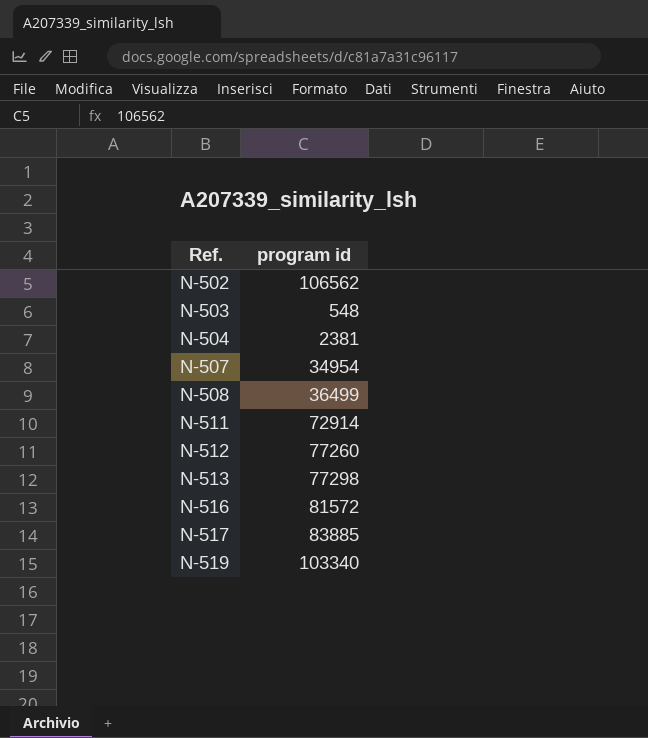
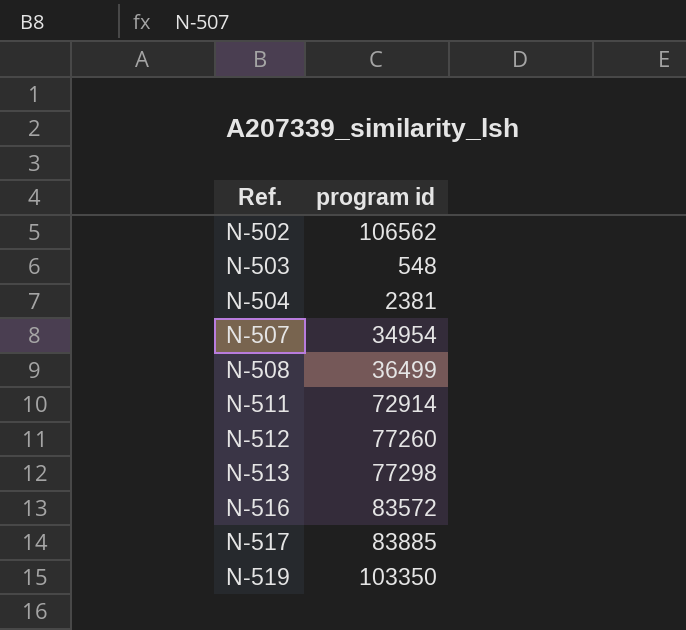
N-516 | program id: 81572 -> 83572
N-519 | program id: 103340 -> 103350

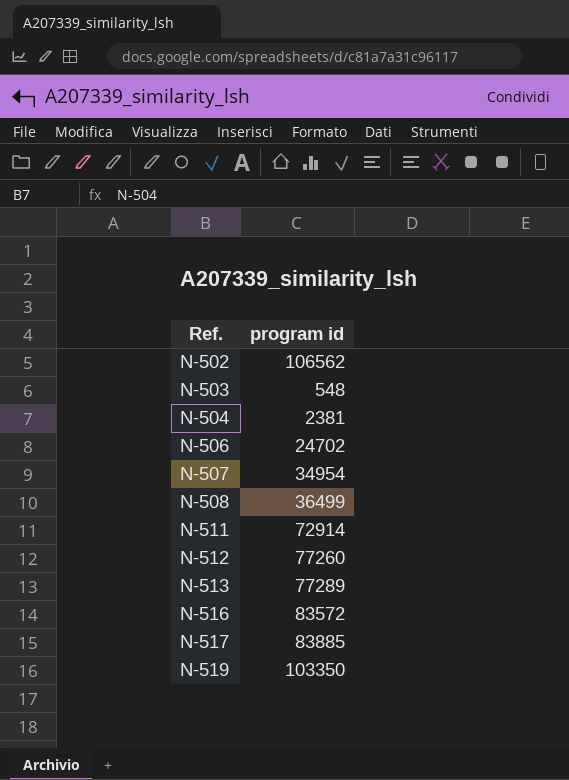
row N-506: none -> 24702
N-513 | program id: 77298 -> 77289

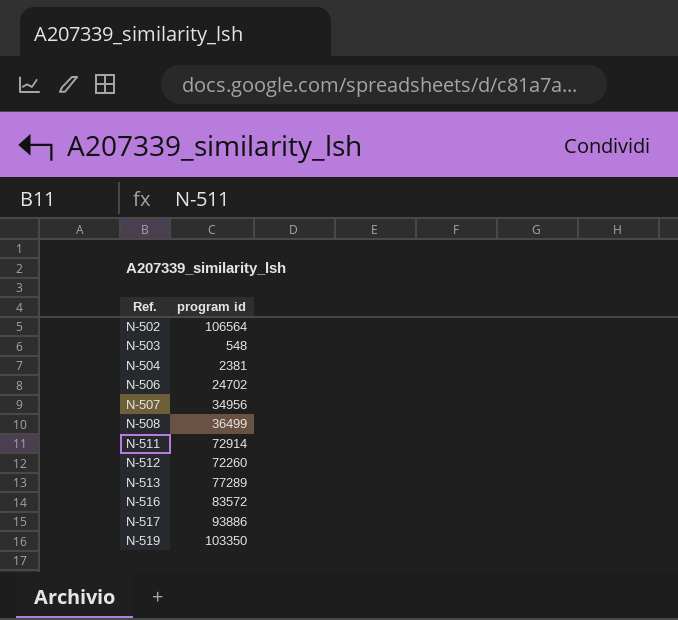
N-502 | program id: 106562 -> 106564
N-507 | program id: 34954 -> 34956
N-512 | program id: 77260 -> 72260
N-517 | program id: 83885 -> 93886

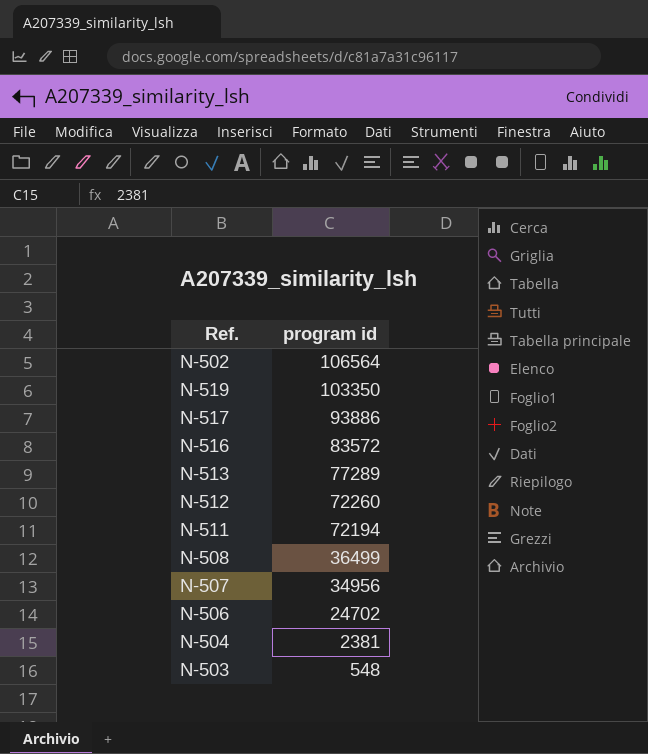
row order: Ref. ascending -> program id descending
N-511 | program id: 72914 -> 72194

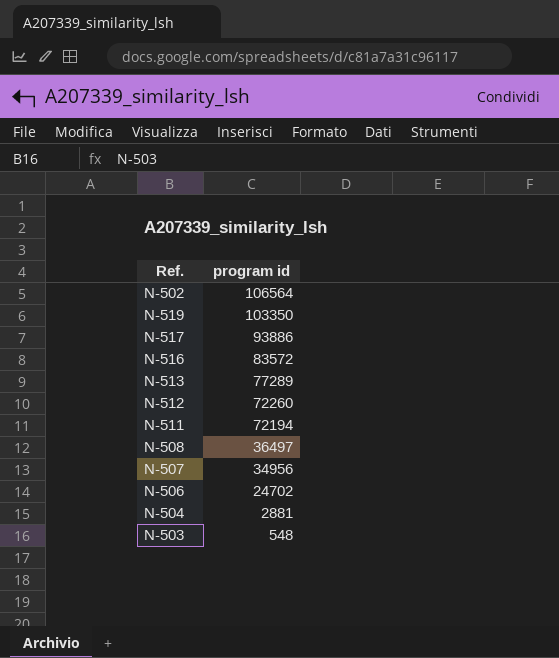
N-508 | program id: 36499 -> 36497
N-504 | program id: 2381 -> 2881

